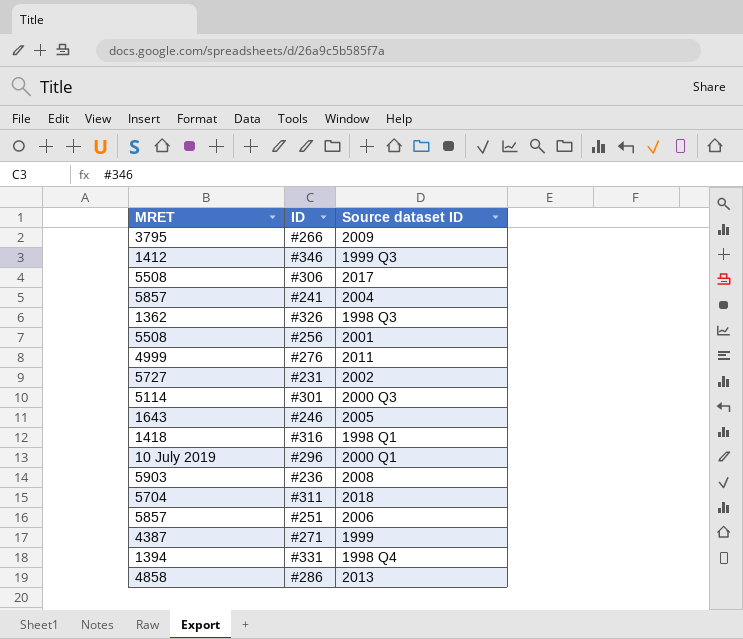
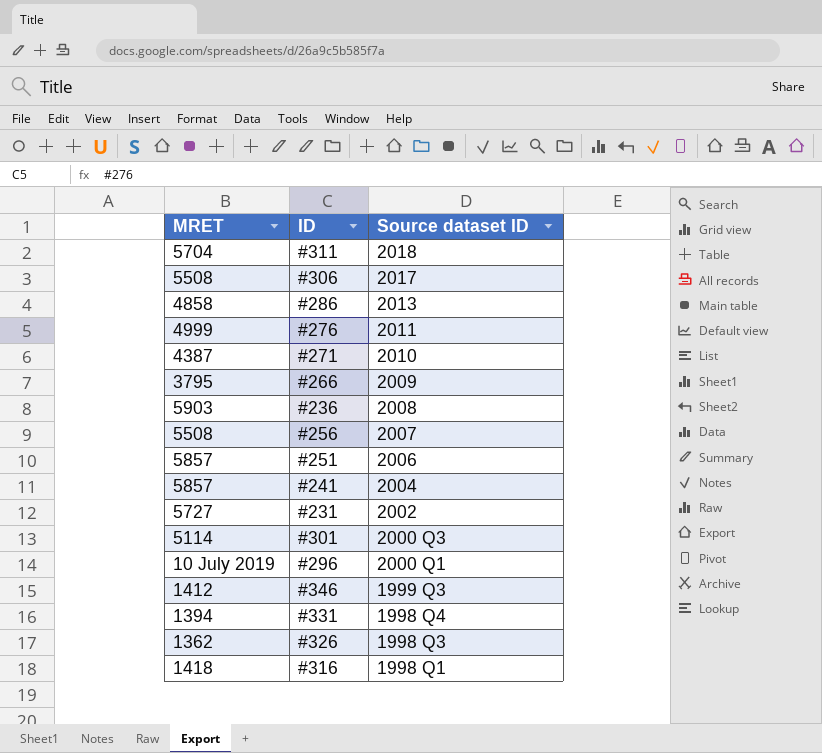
row order: none -> Source dataset ID descending
row #246: 1643 | 2005 -> none
#271 | Source dataset ID: 1999 -> 2010
#256 | Source dataset ID: 2001 -> 2007

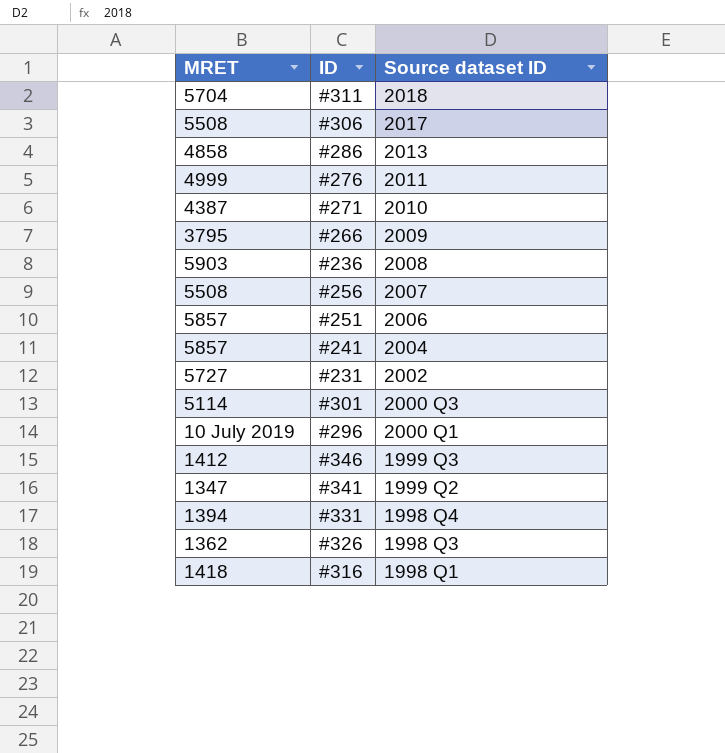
row #341: none -> 1347 | 1999 Q2

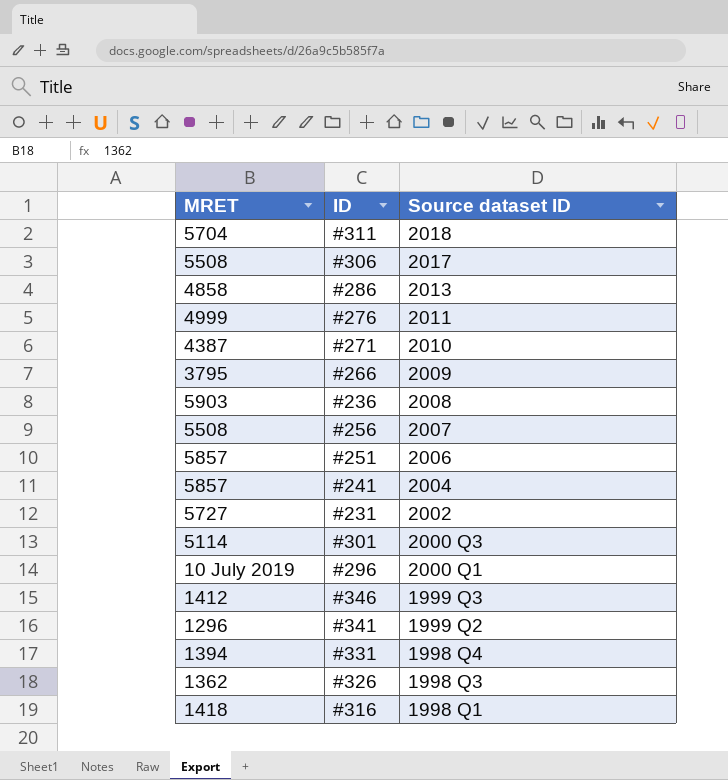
#341 | MRET: 1347 -> 1296

